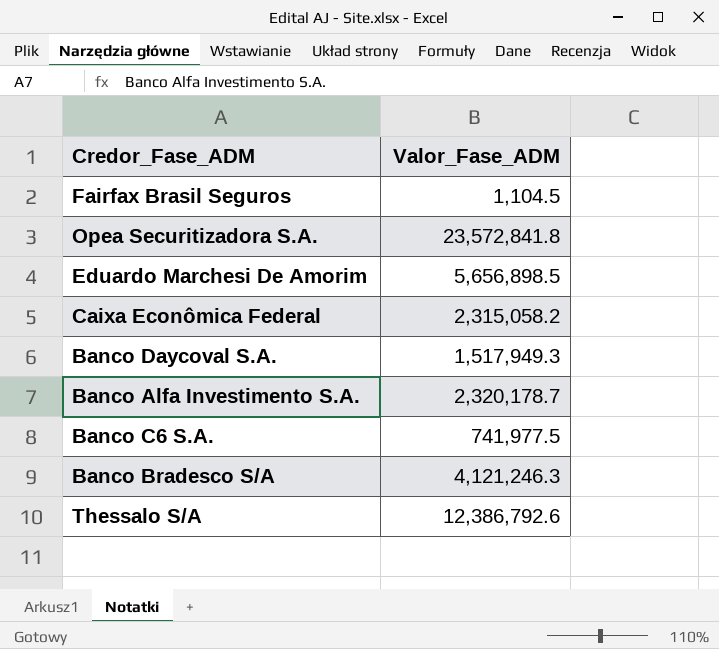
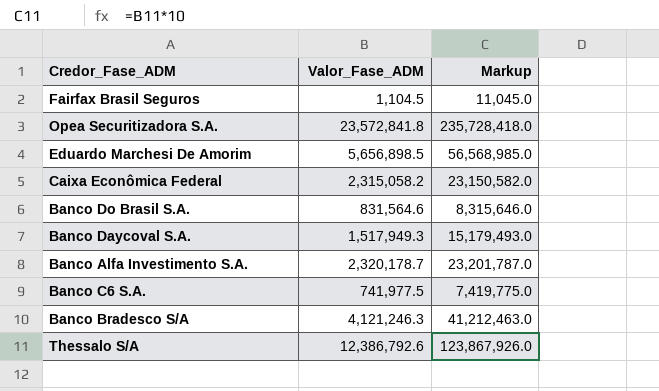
column Markup | formula: none -> [Valor_Fase_ADM] * 10
row Banco Do Brasil S.A.: none -> 831,564.6 | 8,315,646.0

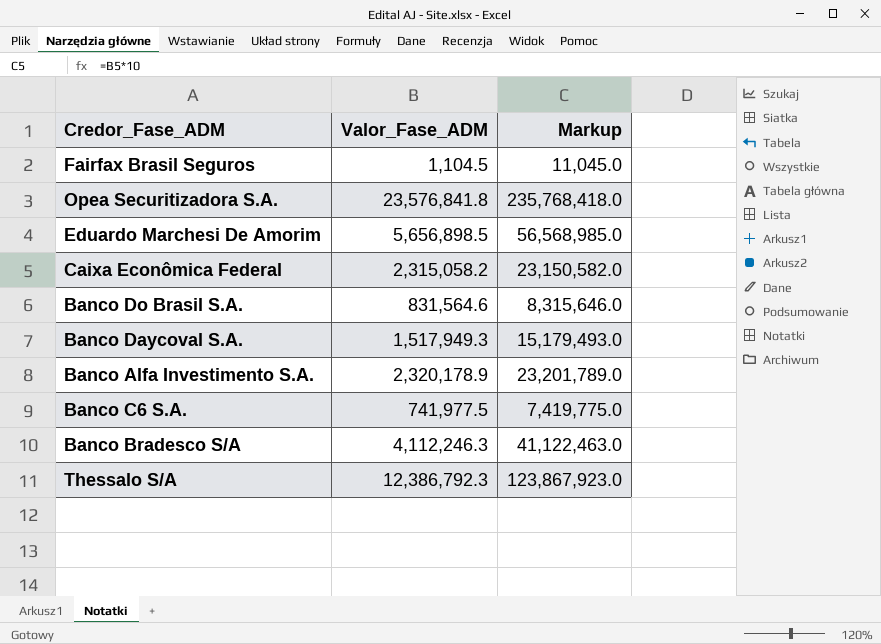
Opea Securitizadora S.A. | Valor_Fase_ADM: 23,572,841.8 -> 23,576,841.8
Opea Securitizadora S.A. | Markup: 235,728,418.0 -> 235,768,418.0
Banco Alfa Investimento S.A. | Valor_Fase_ADM: 2,320,178.7 -> 2,320,178.9
Banco Alfa Investimento S.A. | Markup: 23,201,787.0 -> 23,201,789.0
Banco Bradesco S/A | Valor_Fase_ADM: 4,121,246.3 -> 4,112,246.3
Banco Bradesco S/A | Markup: 41,212,463.0 -> 41,122,463.0
Thessalo S/A | Valor_Fase_ADM: 12,386,792.6 -> 12,386,792.3
Thessalo S/A | Markup: 123,867,926.0 -> 123,867,923.0

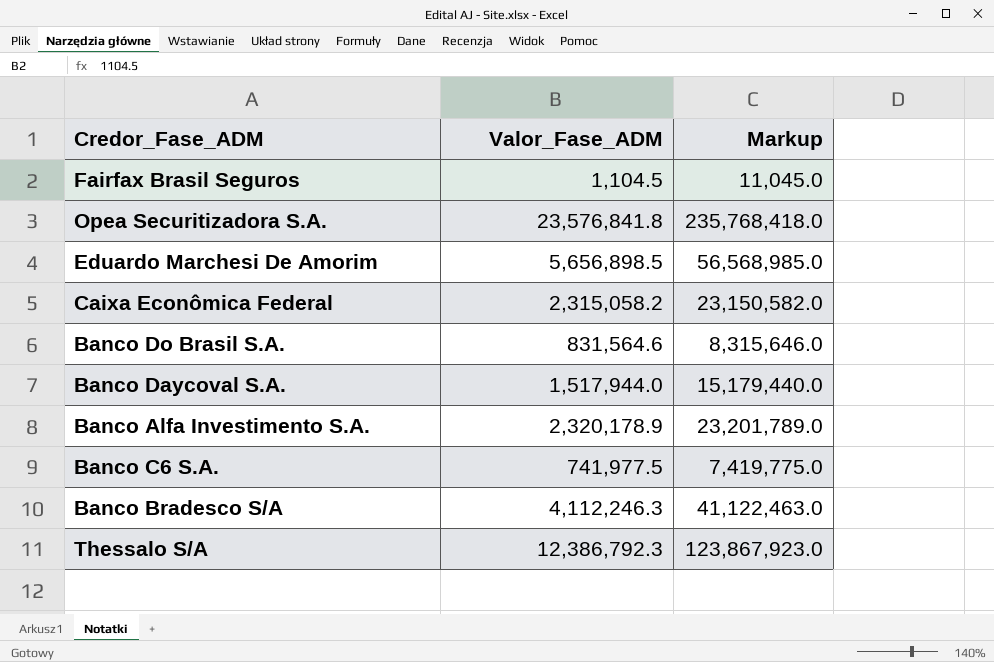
Banco Daycoval S.A. | Valor_Fase_ADM: 1,517,949.3 -> 1,517,944.0
Banco Daycoval S.A. | Markup: 15,179,493.0 -> 15,179,440.0

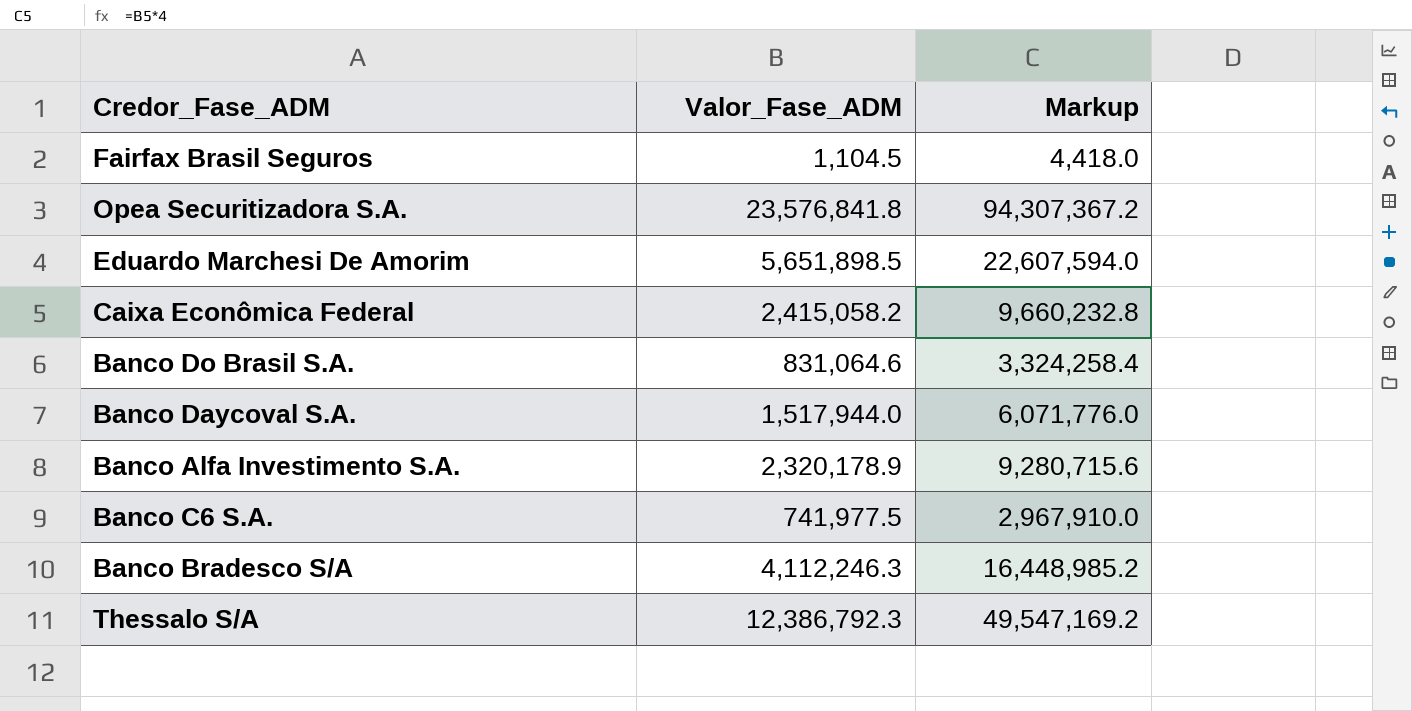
column Markup | formula: [Valor_Fase_ADM] * 10 -> [Valor_Fase_ADM] * 4
Eduardo Marchesi De Amorim | Valor_Fase_ADM: 5,656,898.5 -> 5,651,898.5
Caixa Econômica Federal | Valor_Fase_ADM: 2,315,058.2 -> 2,415,058.2
Banco Do Brasil S.A. | Valor_Fase_ADM: 831,564.6 -> 831,064.6

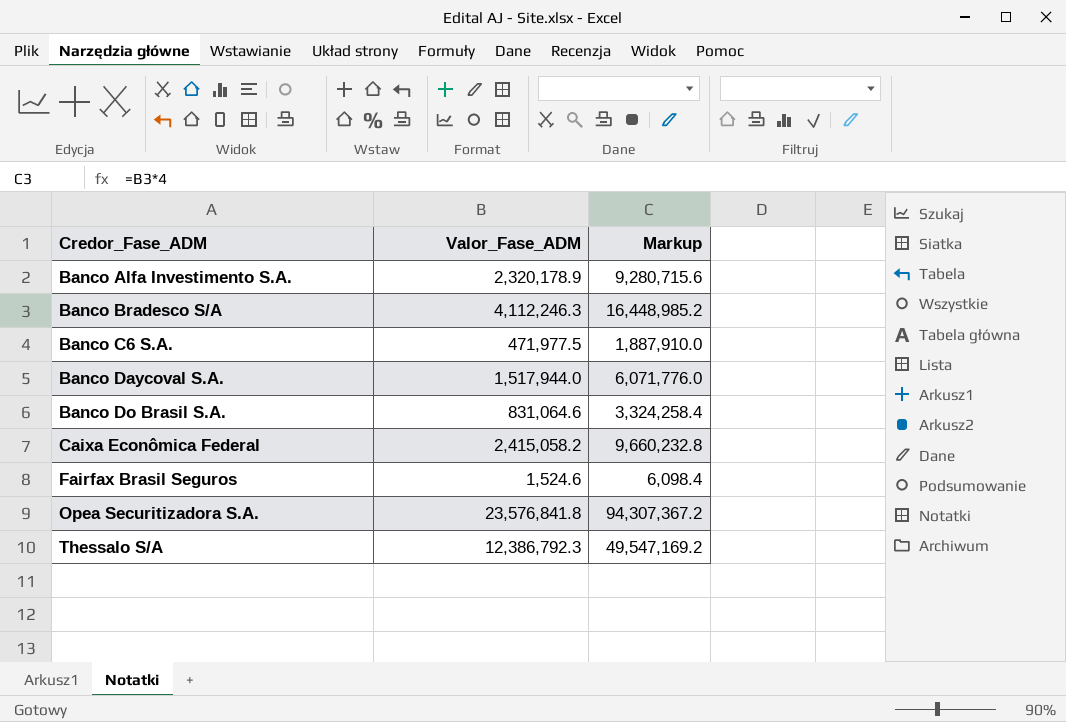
row order: none -> Credor_Fase_ADM ascending
row Eduardo Marchesi De Amorim: 5,651,898.5 | 22,607,594.0 -> none
Banco C6 S.A. | Valor_Fase_ADM: 741,977.5 -> 471,977.5
Banco C6 S.A. | Markup: 2,967,910.0 -> 1,887,910.0
Fairfax Brasil Seguros | Valor_Fase_ADM: 1,104.5 -> 1,524.6
Fairfax Brasil Seguros | Markup: 4,418.0 -> 6,098.4

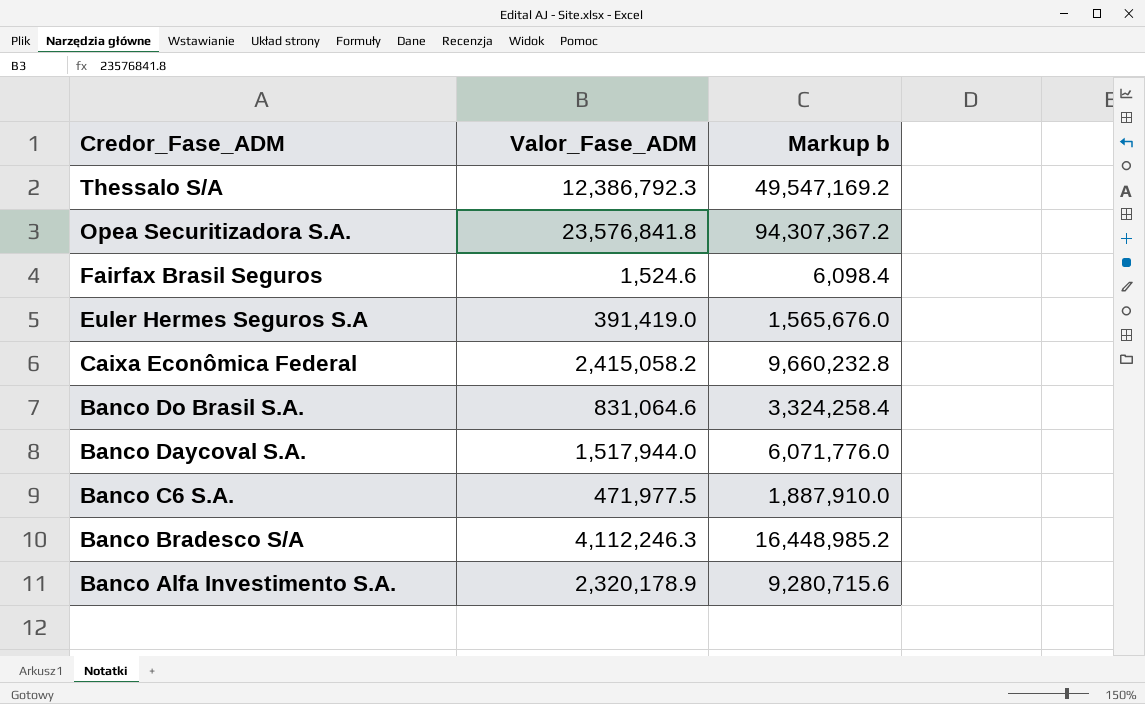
row order: Credor_Fase_ADM ascending -> Credor_Fase_ADM descending
column name: Markup -> Markup b
row Euler Hermes Seguros S.A: none -> 391,419.0 | 1,565,676.0

